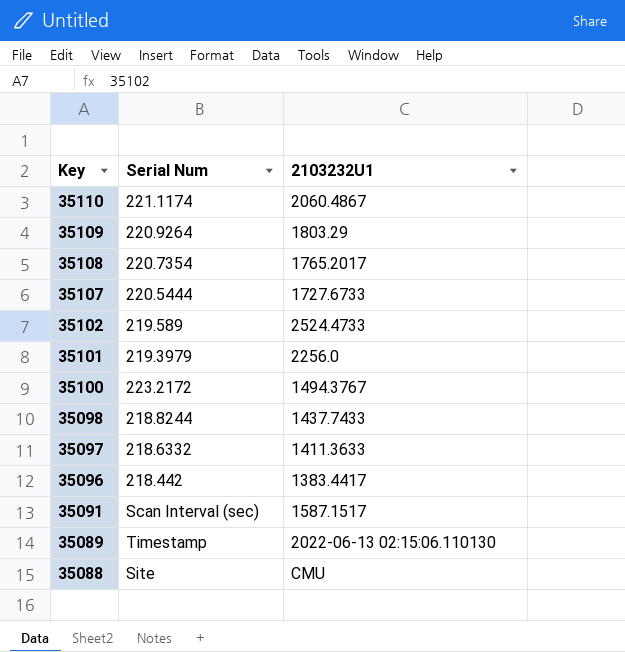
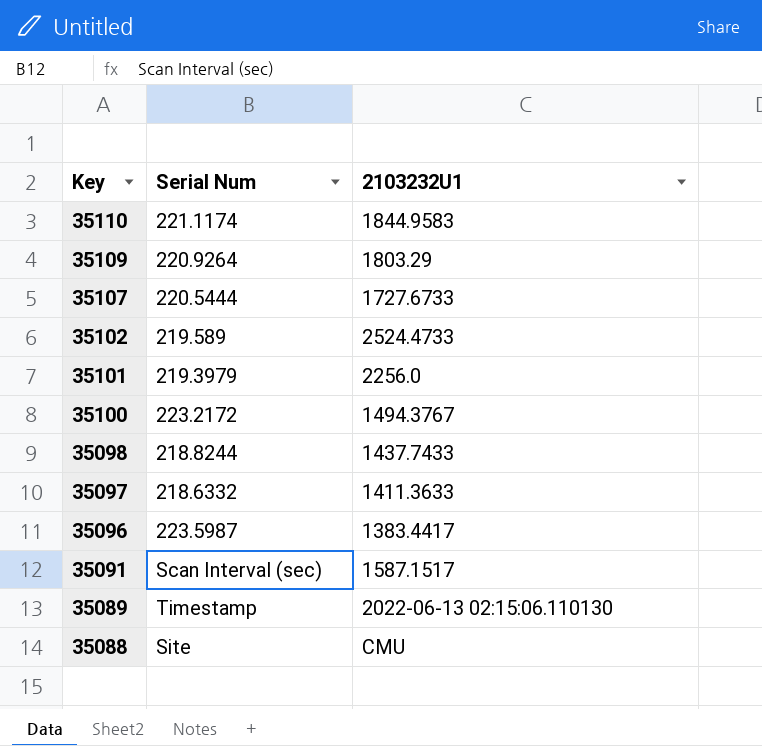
row 35108: 220.7354 | 1765.2017 -> none
35110 | 2103232U1: 2060.4867 -> 1844.9583
35096 | Serial Num: 218.442 -> 223.5987

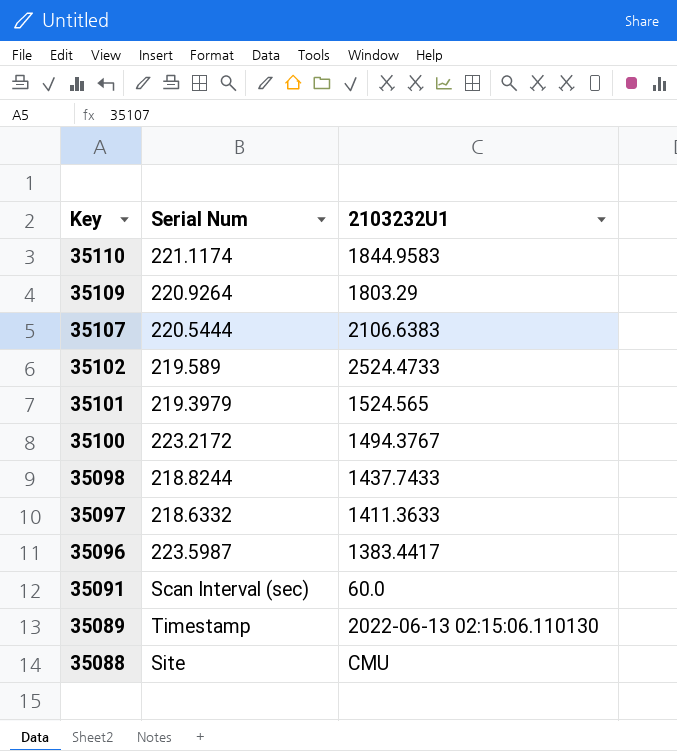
35107 | 2103232U1: 1727.6733 -> 2106.6383
35101 | 2103232U1: 2256.0 -> 1524.565
35091 | 2103232U1: 1587.1517 -> 60.0

